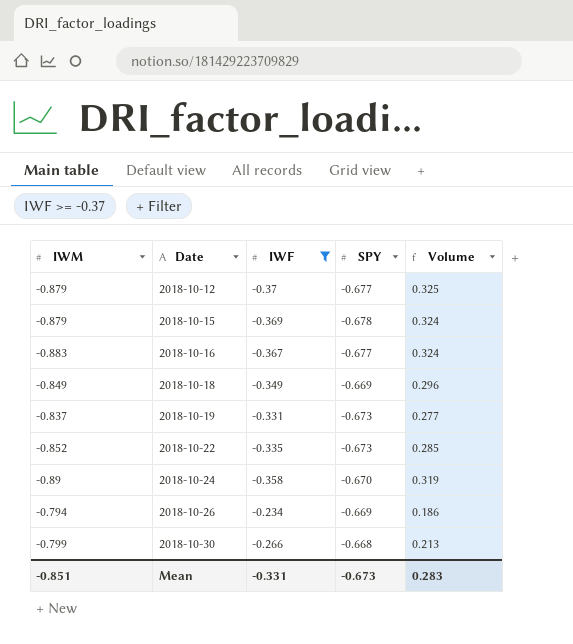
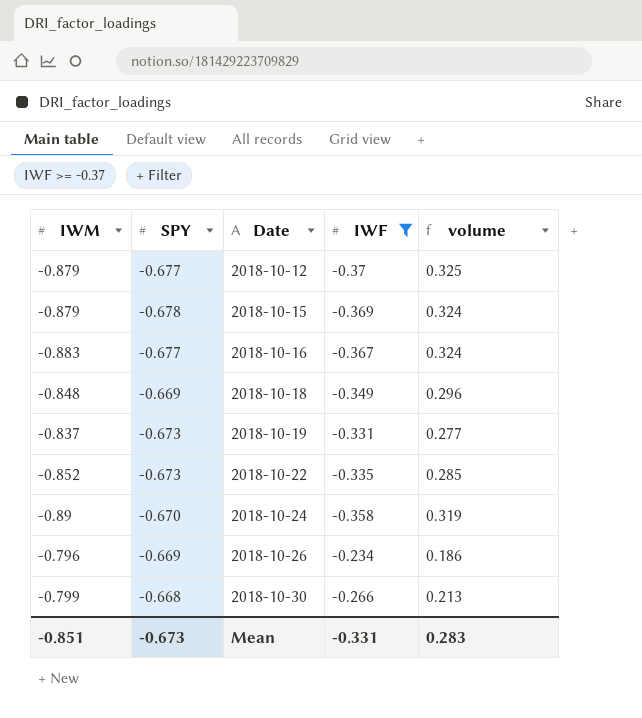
column SPY | position: 4 -> 2
column name: Volume -> volume
2018-10-18 | IWM: -0.849 -> -0.848
2018-10-26 | IWM: -0.794 -> -0.796

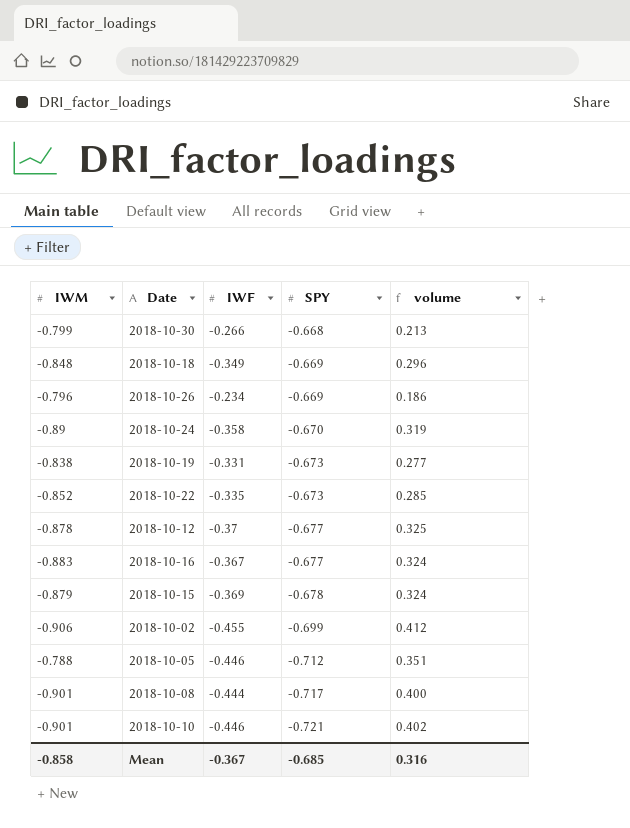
filter: IWF >= -0.37 -> none
row order: Date ascending -> SPY descending
column SPY | position: 2 -> 4
2018-10-19 | IWM: -0.837 -> -0.838
2018-10-12 | IWM: -0.879 -> -0.878
Mean | IWM: -0.851 -> -0.858
Mean | IWF: -0.331 -> -0.367
Mean | SPY: -0.673 -> -0.685
Mean | volume: 0.283 -> 0.316

